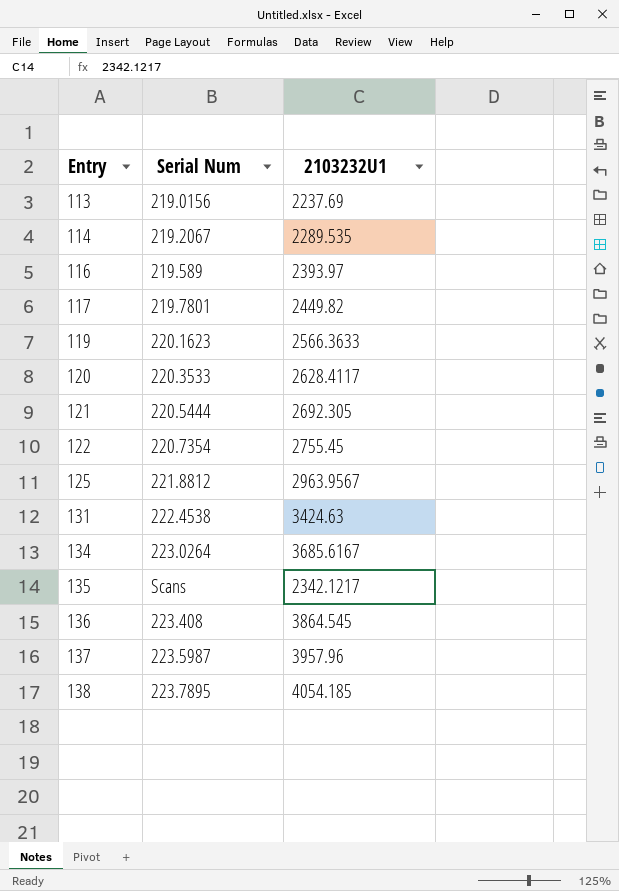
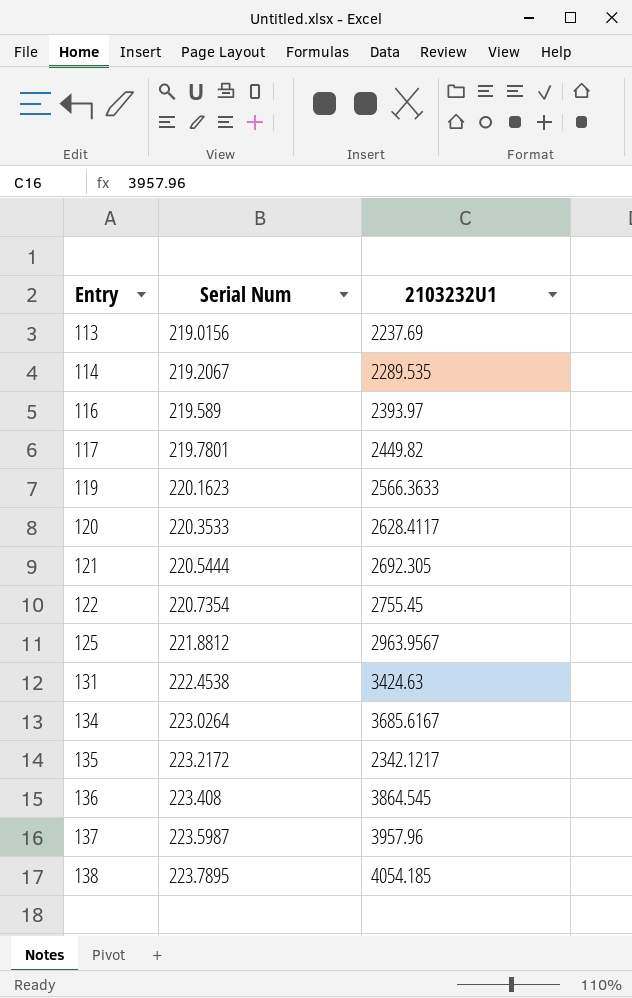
135 | Serial Num: Scans -> 223.2172

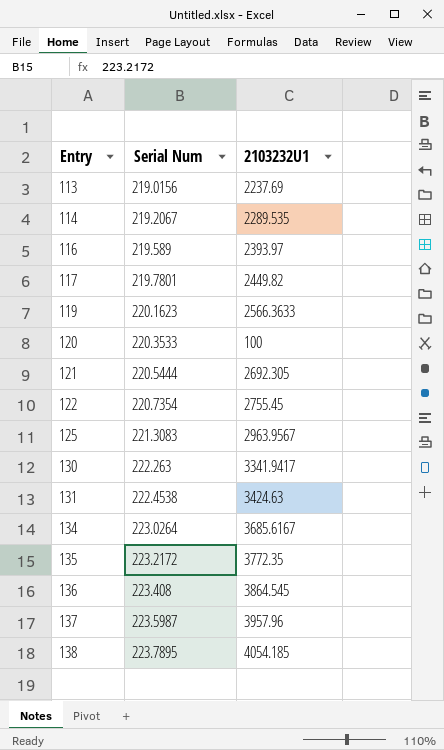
120 | 2103232U1: 2628.4117 -> 100
125 | Serial Num: 221.8812 -> 221.3083
row 130: none -> 222.263 | 3341.9417
135 | 2103232U1: 2342.1217 -> 3772.35

